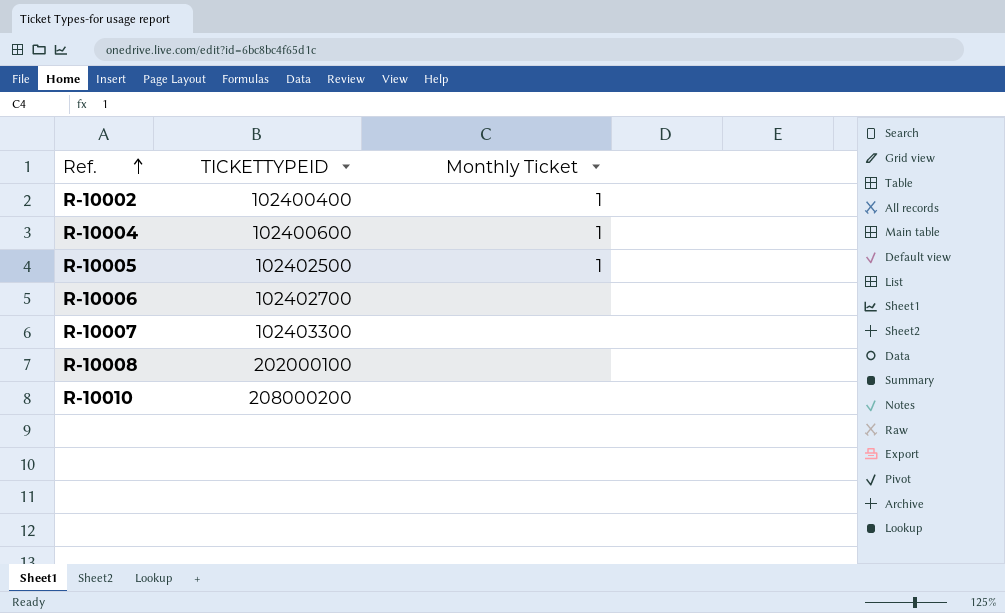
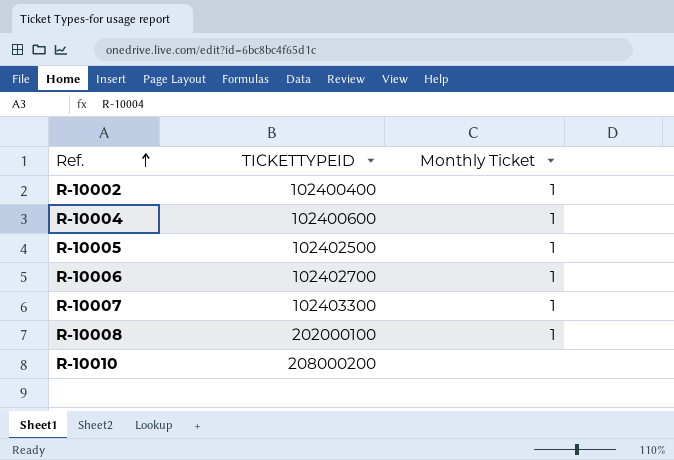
R-10006 | Monthly Ticket: none -> 1
R-10007 | Monthly Ticket: none -> 1
R-10008 | Monthly Ticket: none -> 1

